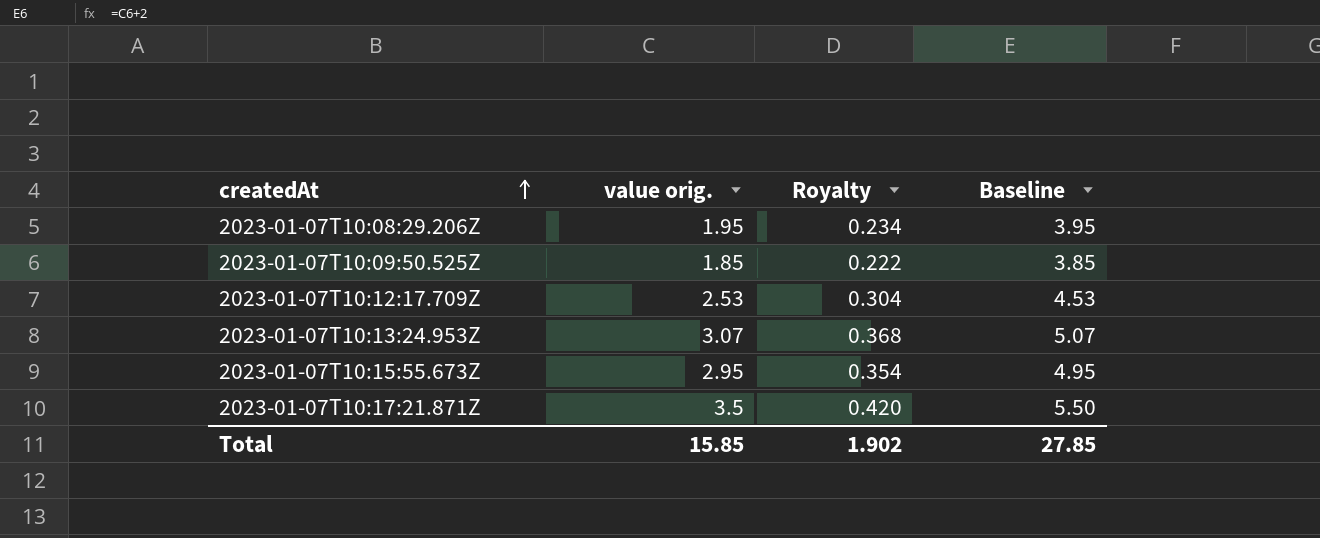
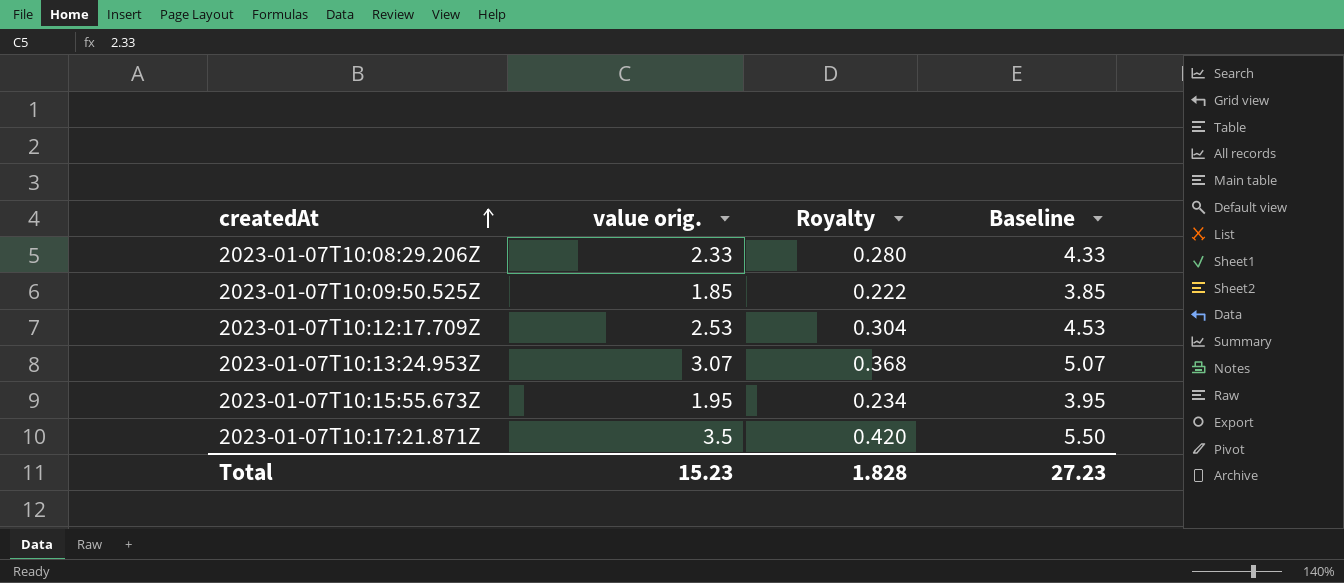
2023-01-07T10:08:29.206Z | value orig.: 1.95 -> 2.33
2023-01-07T10:08:29.206Z | Royalty: 0.234 -> 0.280
2023-01-07T10:08:29.206Z | Baseline: 3.95 -> 4.33
2023-01-07T10:15:55.673Z | value orig.: 2.95 -> 1.95
2023-01-07T10:15:55.673Z | Royalty: 0.354 -> 0.234
2023-01-07T10:15:55.673Z | Baseline: 4.95 -> 3.95
Total | value orig.: 15.85 -> 15.23
Total | Royalty: 1.902 -> 1.828
Total | Baseline: 27.85 -> 27.23

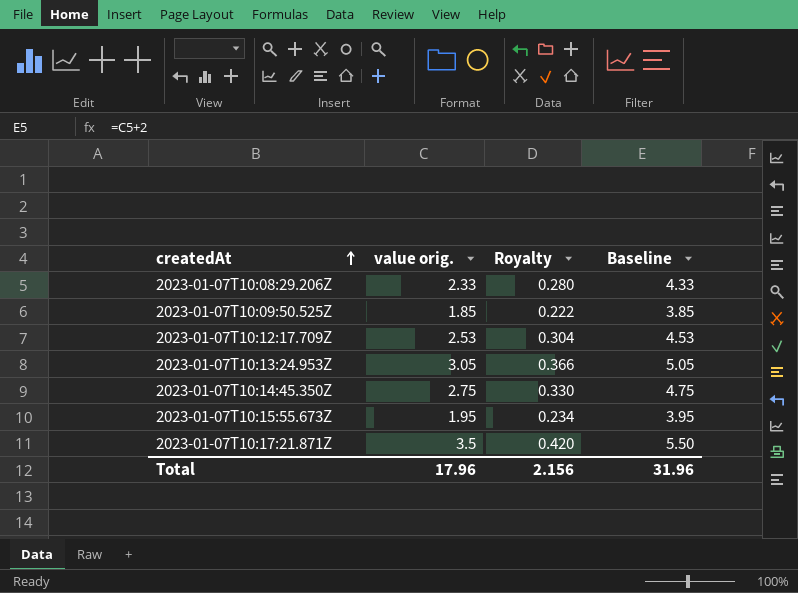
2023-01-07T10:13:24.953Z | value orig.: 3.07 -> 3.05
2023-01-07T10:13:24.953Z | Royalty: 0.368 -> 0.366
2023-01-07T10:13:24.953Z | Baseline: 5.07 -> 5.05
row 2023-01-07T10:14:45.350Z: none -> 2.75 | 0.330 | 4.75
Total | value orig.: 15.23 -> 17.96
Total | Royalty: 1.828 -> 2.156
Total | Baseline: 27.23 -> 31.96

